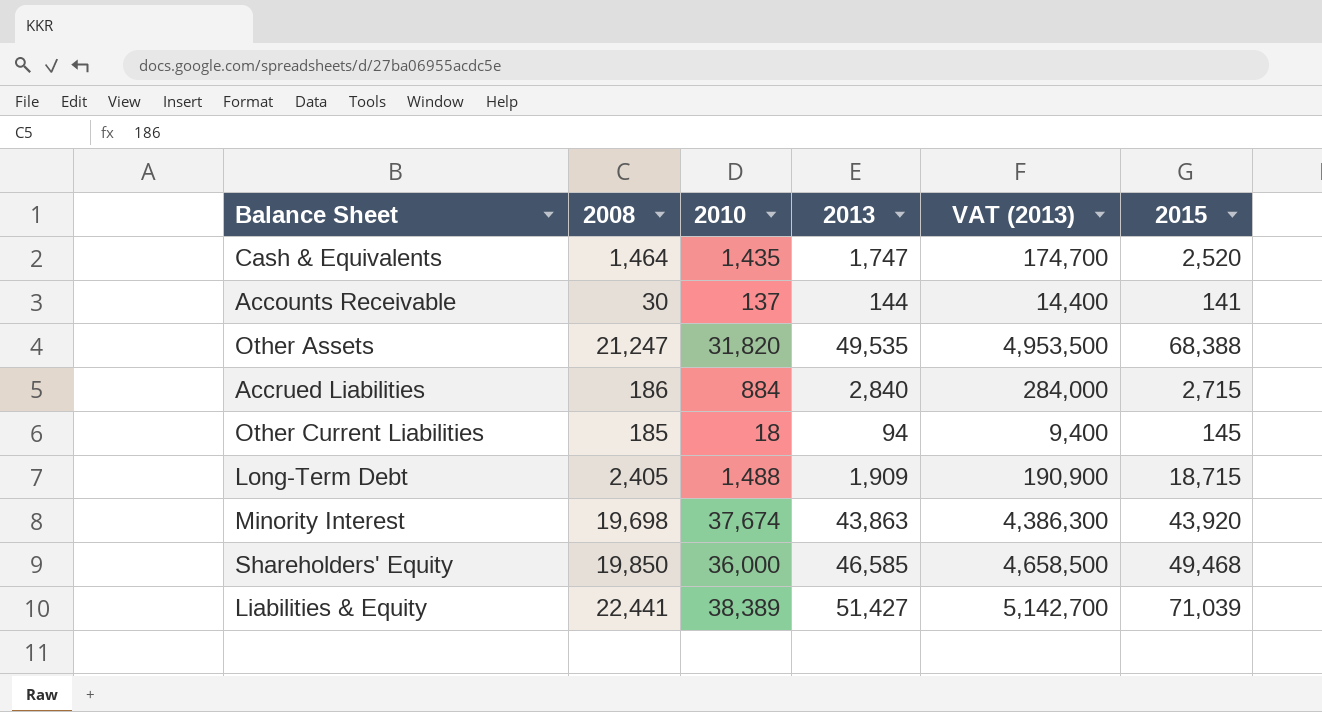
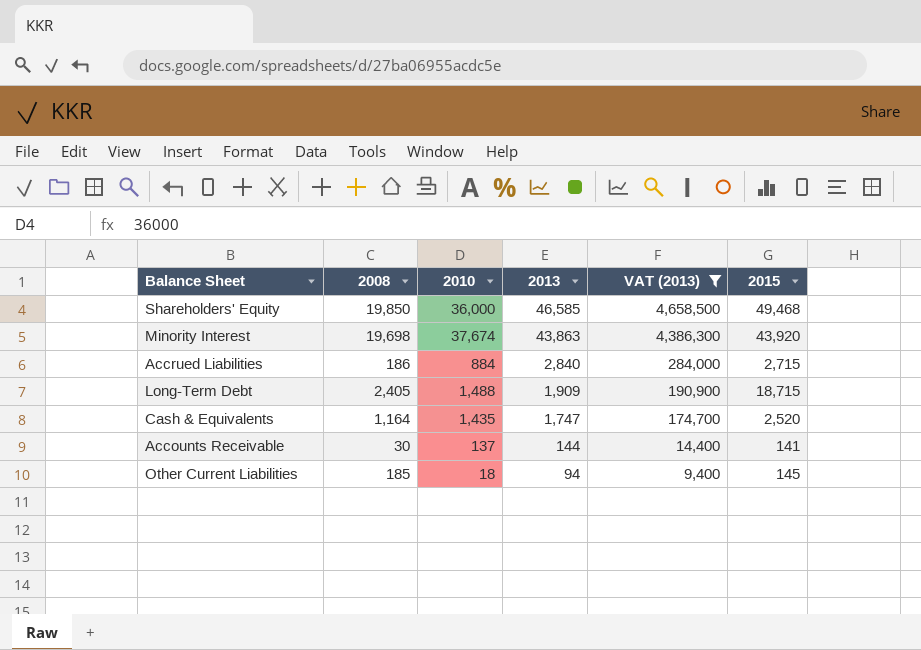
filter: none -> VAT (2013) <= 4,658,500
row order: none -> 2013 descending
Cash & Equivalents | 2008: 1,464 -> 1,164

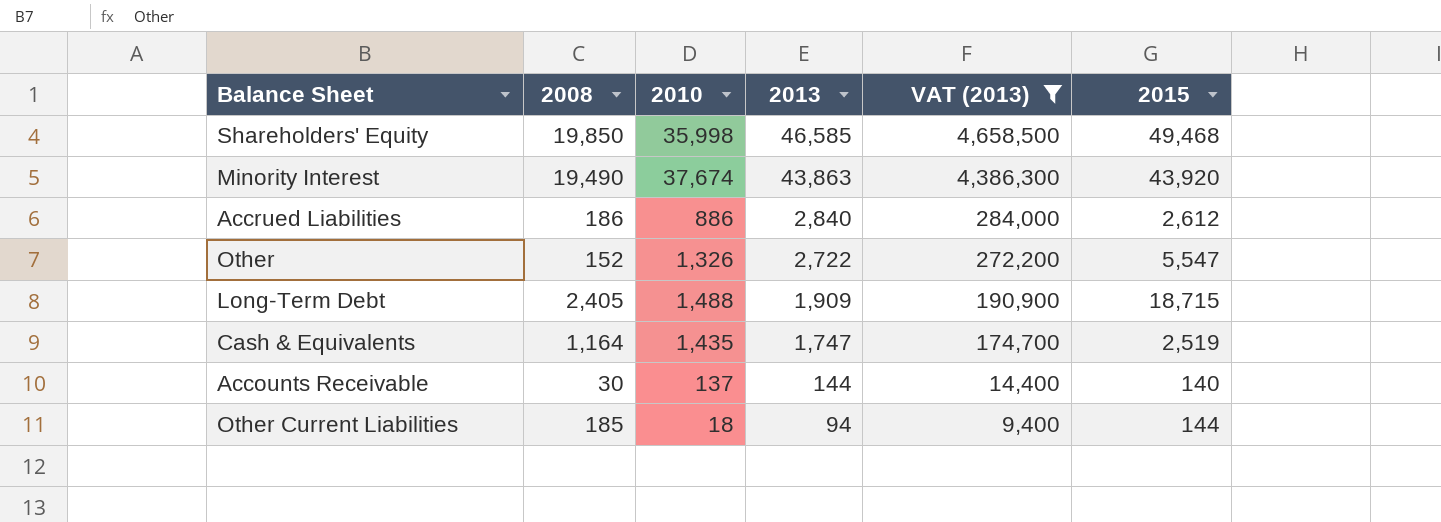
Shareholders' Equity | 2010: 36,000 -> 35,998
Minority Interest | 2008: 19,698 -> 19,490
Accrued Liabilities | 2010: 884 -> 886
Accrued Liabilities | 2015: 2,715 -> 2,612
row Other: none -> 152 | 1,326 | 2,722 | 272,200 | 5,547
Cash & Equivalents | 2015: 2,520 -> 2,519
Accounts Receivable | 2015: 141 -> 140
Other Current Liabilities | 2015: 145 -> 144

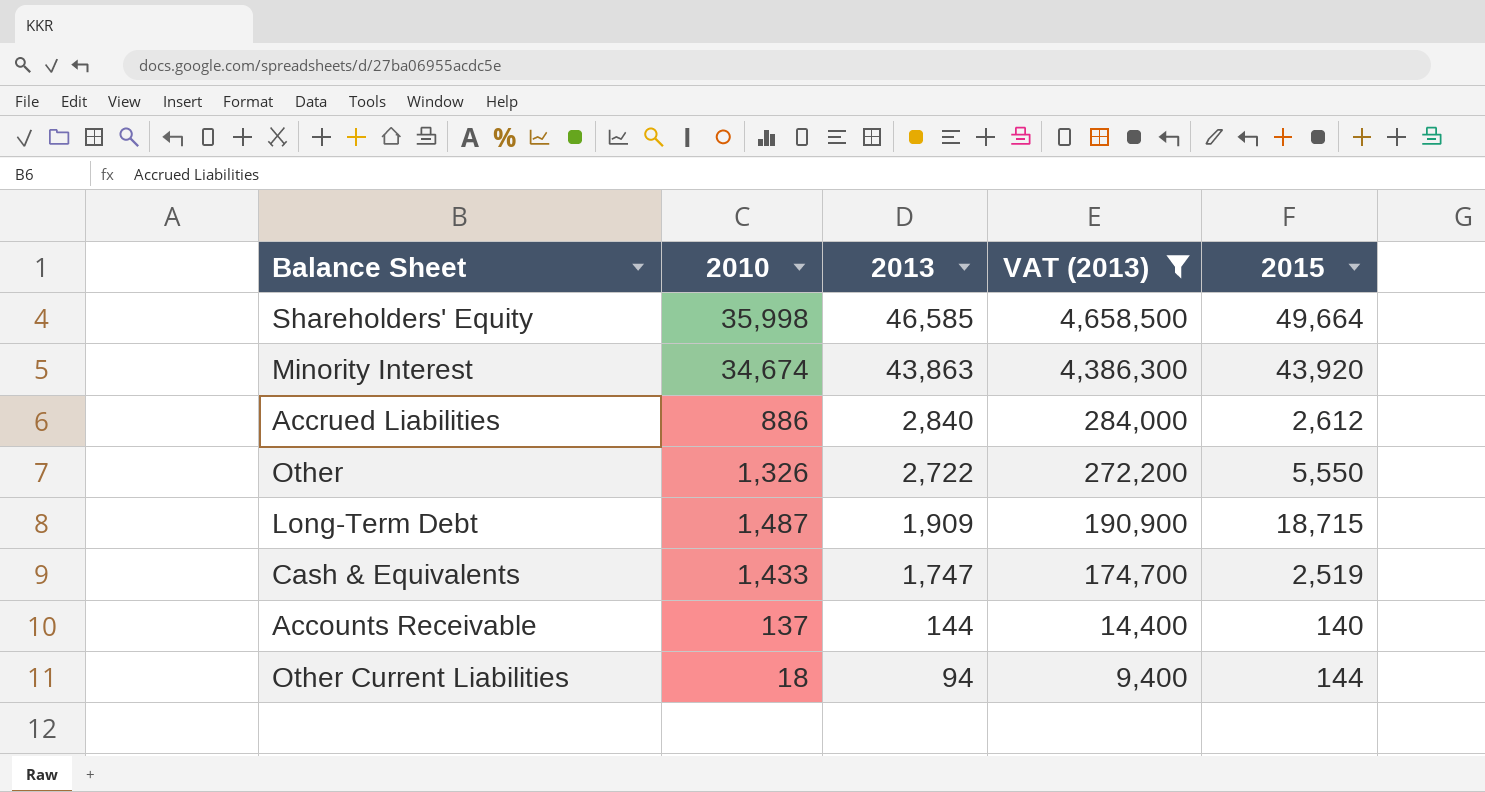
column 2008 | position: 2 -> none
Shareholders' Equity | 2015: 49,468 -> 49,664
Minority Interest | 2010: 37,674 -> 34,674
Other | 2015: 5,547 -> 5,550
Long-Term Debt | 2010: 1,488 -> 1,487
Cash & Equivalents | 2010: 1,435 -> 1,433

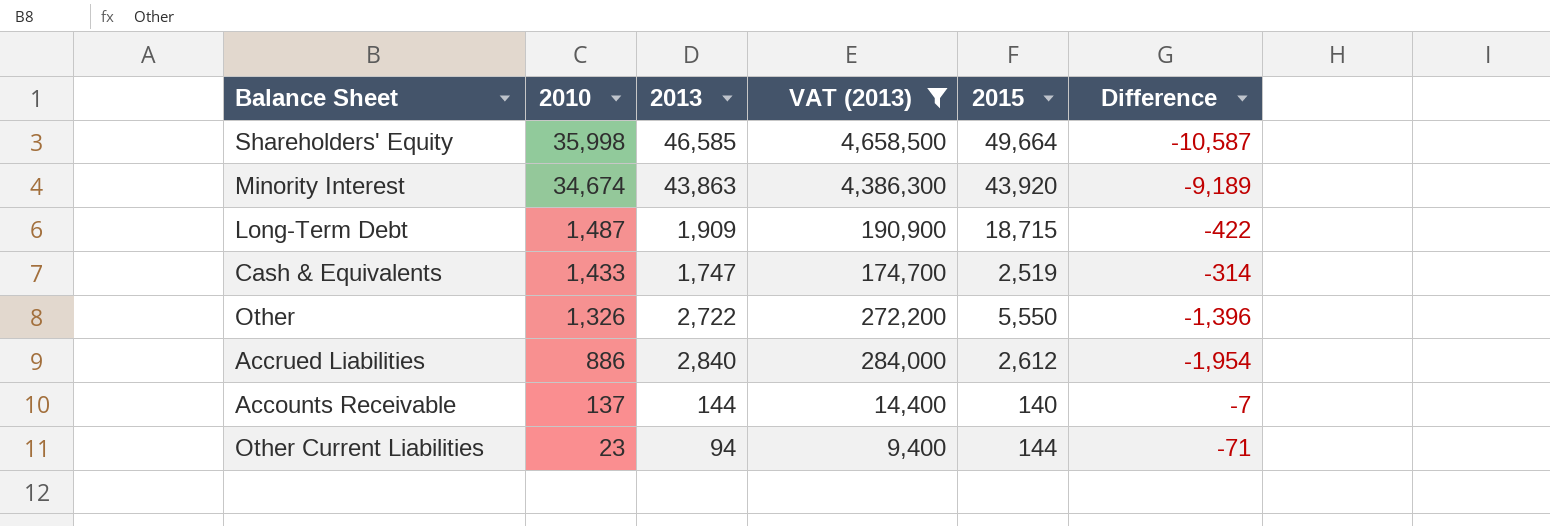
row order: 2013 descending -> 2010 descending
column Difference | formula: none -> [2010] - [2013]
Other Current Liabilities | 2010: 18 -> 23

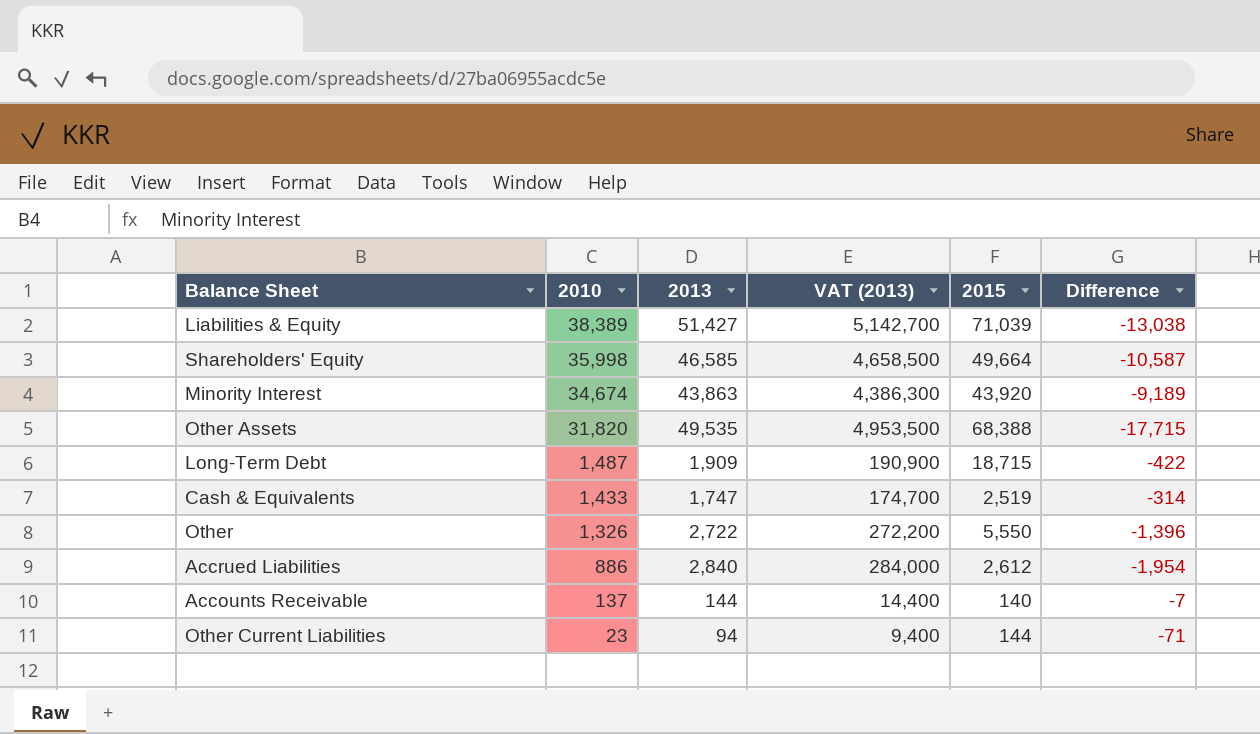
filter: VAT (2013) <= 4,658,500 -> none

